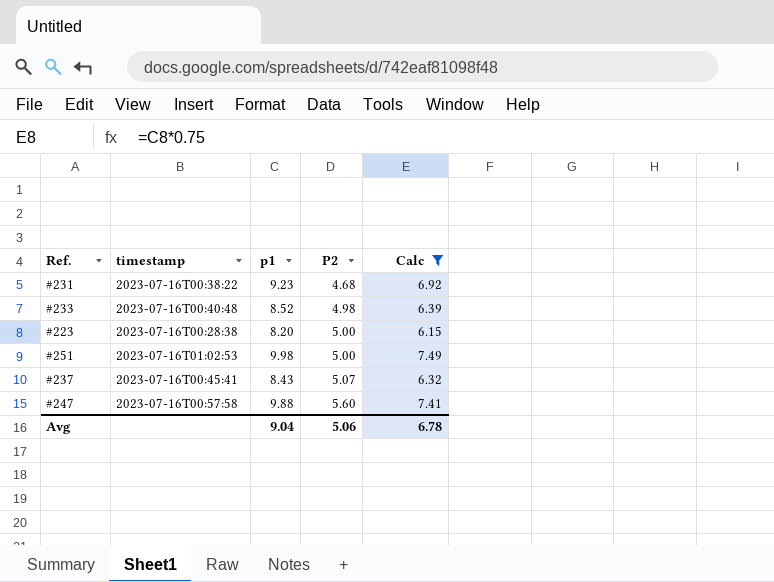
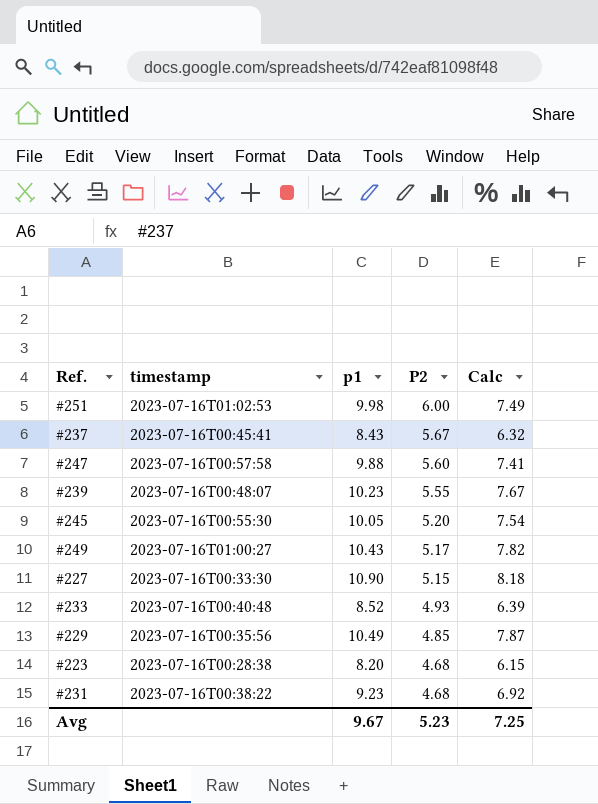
filter: Calc <= 7.49 -> none
row order: P2 ascending -> P2 descending
#251 | P2: 5.00 -> 6.00
#237 | P2: 5.07 -> 5.67
#233 | P2: 4.98 -> 4.93
#223 | P2: 5.00 -> 4.68
Avg | p1: 9.04 -> 9.67
Avg | P2: 5.06 -> 5.23
Avg | Calc: 6.78 -> 7.25

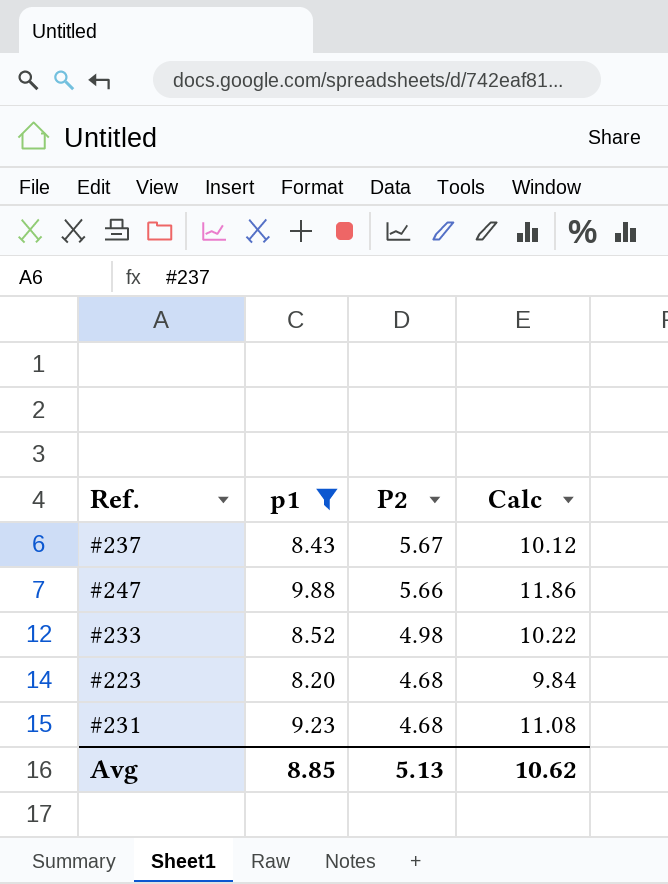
filter: none -> p1 <= 9.88
column timestamp | position: 2 -> none
column Calc | formula: [p1] * 0.75 -> [p1] * 1.2
#247 | P2: 5.60 -> 5.66
#233 | P2: 4.93 -> 4.98
Avg | p1: 9.67 -> 8.85
Avg | P2: 5.23 -> 5.13
Avg | Calc: 7.25 -> 10.62

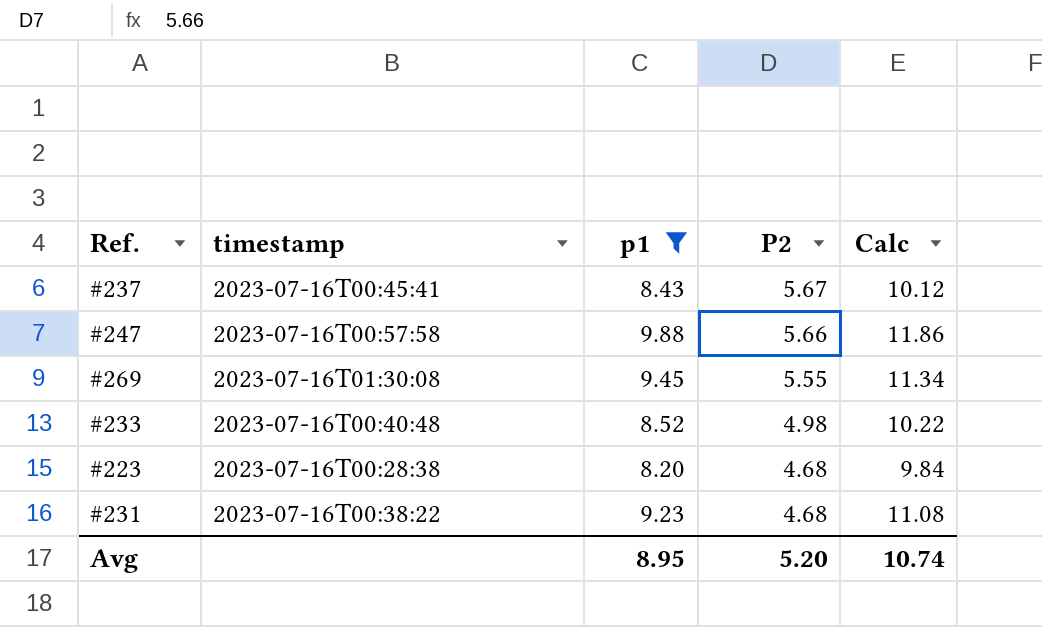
column timestamp | position: none -> 2
row #269: none -> 2023-07-16T01:30:08 | 9.45 | 5.55 | 11.34
Avg | p1: 8.85 -> 8.95
Avg | P2: 5.13 -> 5.20
Avg | Calc: 10.62 -> 10.74

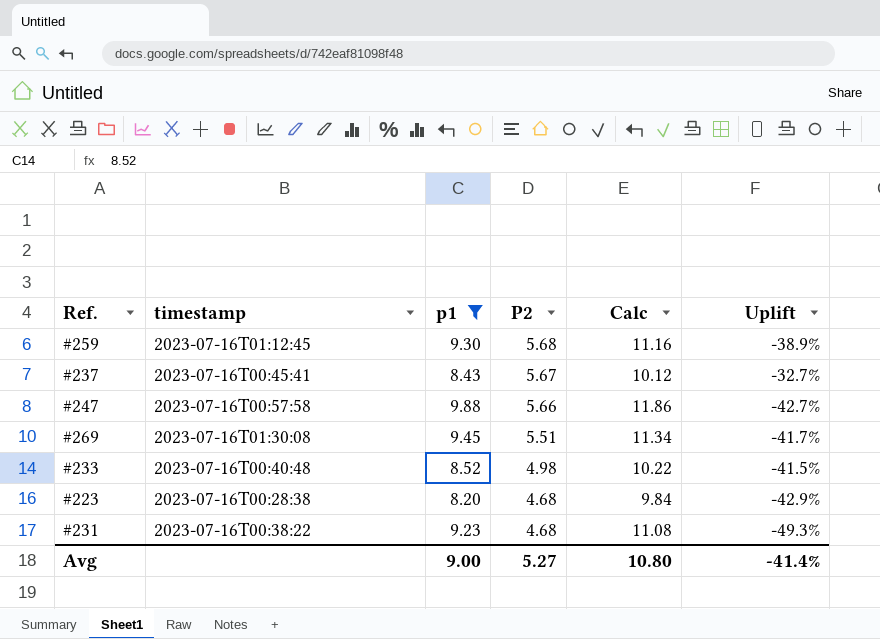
column Uplift | formula: none -> ([P2] - [p1]) / [p1]
row #259: none -> 2023-07-16T01:12:45 | 9.30 | 5.68 | 11.16 | -38.9%
#269 | P2: 5.55 -> 5.51
Avg | p1: 8.95 -> 9.00
Avg | P2: 5.20 -> 5.27
Avg | Calc: 10.74 -> 10.80

